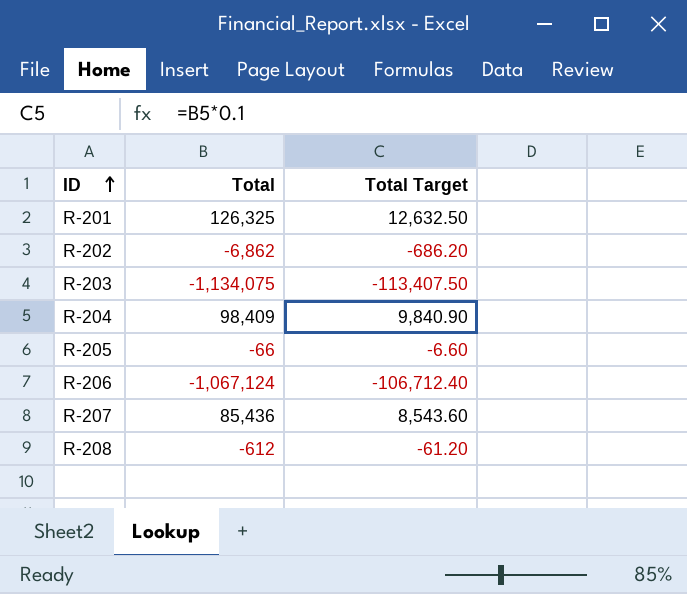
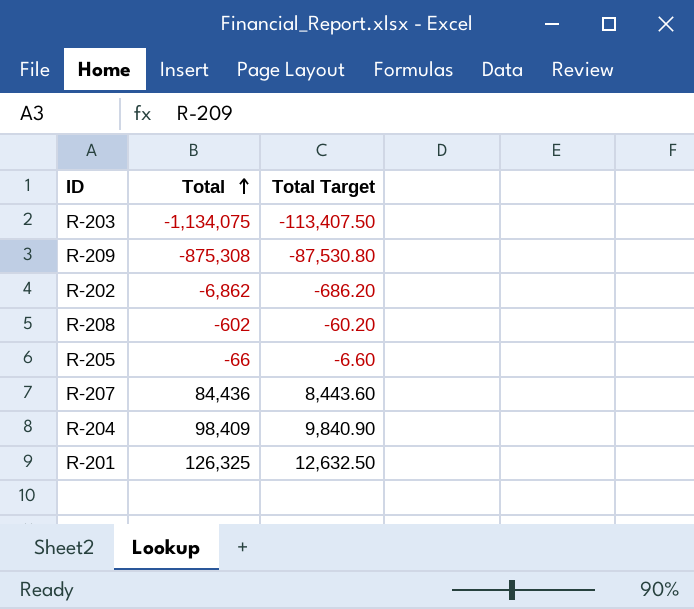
row order: ID ascending -> Total ascending
row R-206: -1,067,124 | -106,712.40 -> none
row R-209: none -> -875,308 | -87,530.80
R-208 | Total: -612 -> -602
R-208 | Total Target: -61.20 -> -60.20
R-207 | Total: 85,436 -> 84,436
R-207 | Total Target: 8,543.60 -> 8,443.60

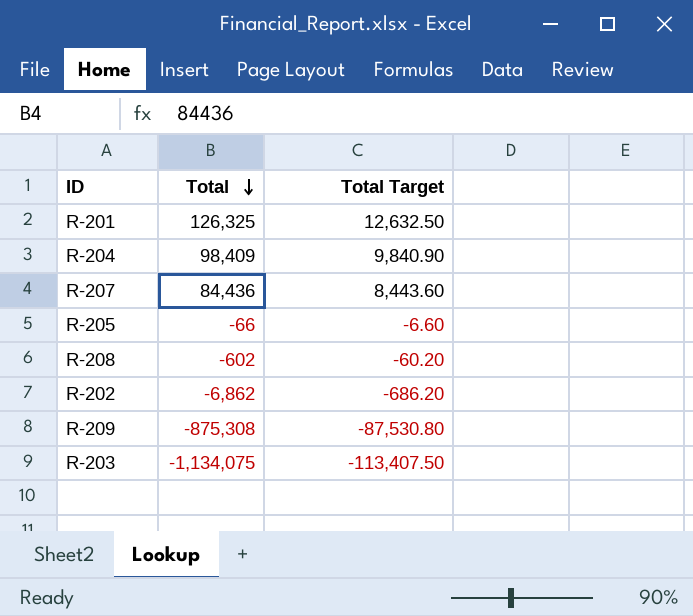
row order: Total ascending -> Total descending

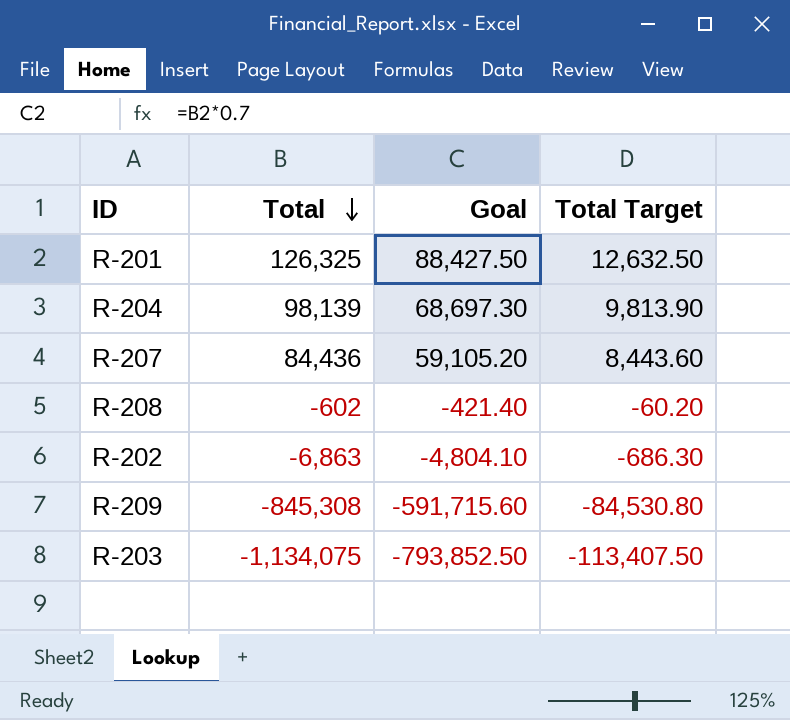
column Goal | formula: none -> [Total] * 0.7
row R-205: -66 | -6.60 -> none
R-204 | Total: 98,409 -> 98,139
R-204 | Total Target: 9,840.90 -> 9,813.90
R-202 | Total: -6,862 -> -6,863
R-202 | Total Target: -686.20 -> -686.30
R-209 | Total: -875,308 -> -845,308
R-209 | Total Target: -87,530.80 -> -84,530.80

